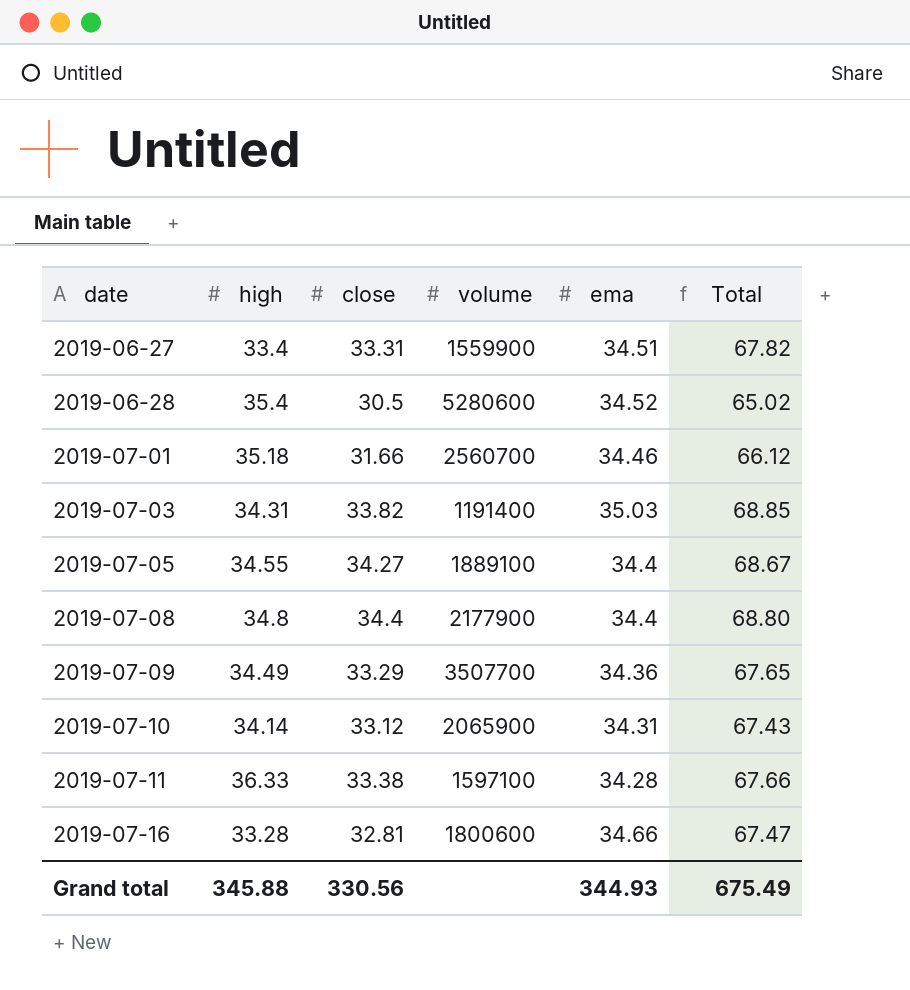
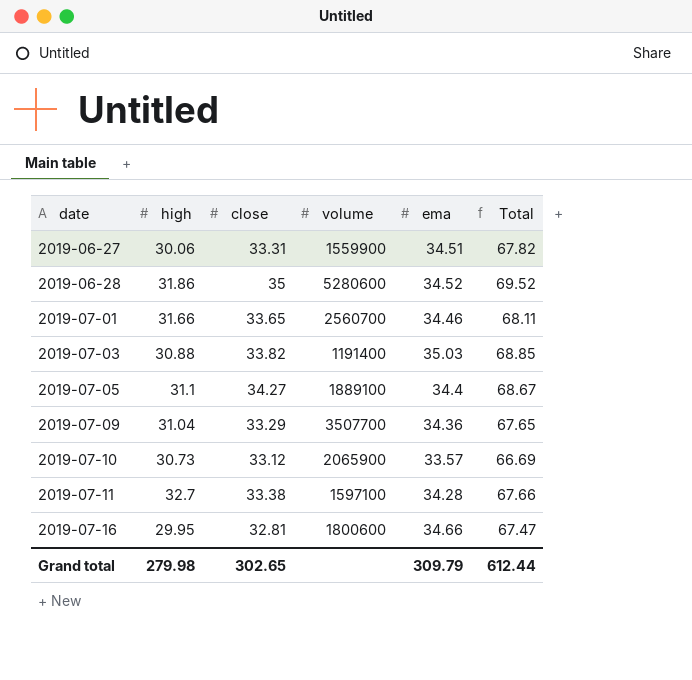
row 2019-07-08: 34.8 | 34.4 | 2177900 | 34.4 | 68.80 -> none
2019-06-27 | high: 33.4 -> 30.06
2019-06-28 | high: 35.4 -> 31.86
2019-06-28 | close: 30.5 -> 35
2019-06-28 | Total: 65.02 -> 69.52
2019-07-01 | high: 35.18 -> 31.66
2019-07-01 | close: 31.66 -> 33.65
2019-07-01 | Total: 66.12 -> 68.11
2019-07-03 | high: 34.31 -> 30.88
2019-07-05 | high: 34.55 -> 31.1
2019-07-09 | high: 34.49 -> 31.04
2019-07-10 | high: 34.14 -> 30.73
2019-07-10 | ema: 34.31 -> 33.57
2019-07-10 | Total: 67.43 -> 66.69
2019-07-11 | high: 36.33 -> 32.7
2019-07-16 | high: 33.28 -> 29.95
Grand total | high: 345.88 -> 279.98
Grand total | close: 330.56 -> 302.65
Grand total | ema: 344.93 -> 309.79
Grand total | Total: 675.49 -> 612.44

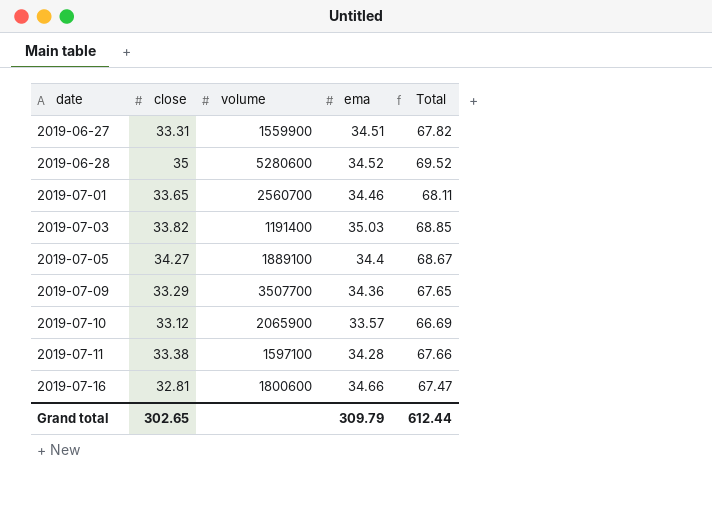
column high | position: 2 -> none

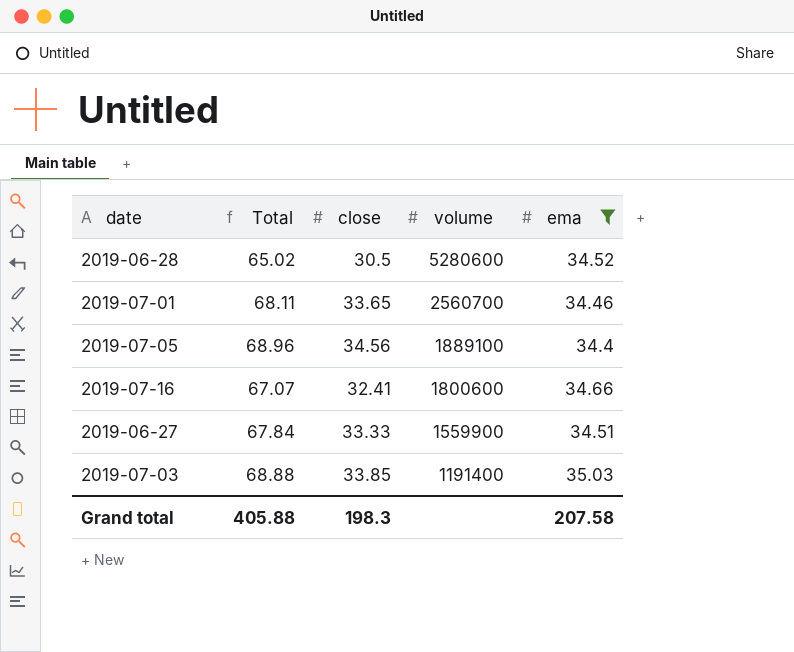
filter: none -> ema >= 34.4
row order: date ascending -> volume descending
column Total | position: 5 -> 2
2019-06-28 | Total: 69.52 -> 65.02
2019-06-28 | close: 35 -> 30.5
2019-07-05 | Total: 68.67 -> 68.96
2019-07-05 | close: 34.27 -> 34.56
2019-07-16 | Total: 67.47 -> 67.07
2019-07-16 | close: 32.81 -> 32.41
2019-06-27 | Total: 67.82 -> 67.84
2019-06-27 | close: 33.31 -> 33.33
2019-07-03 | Total: 68.85 -> 68.88
2019-07-03 | close: 33.82 -> 33.85
Grand total | Total: 612.44 -> 405.88
Grand total | close: 302.65 -> 198.3
Grand total | ema: 309.79 -> 207.58

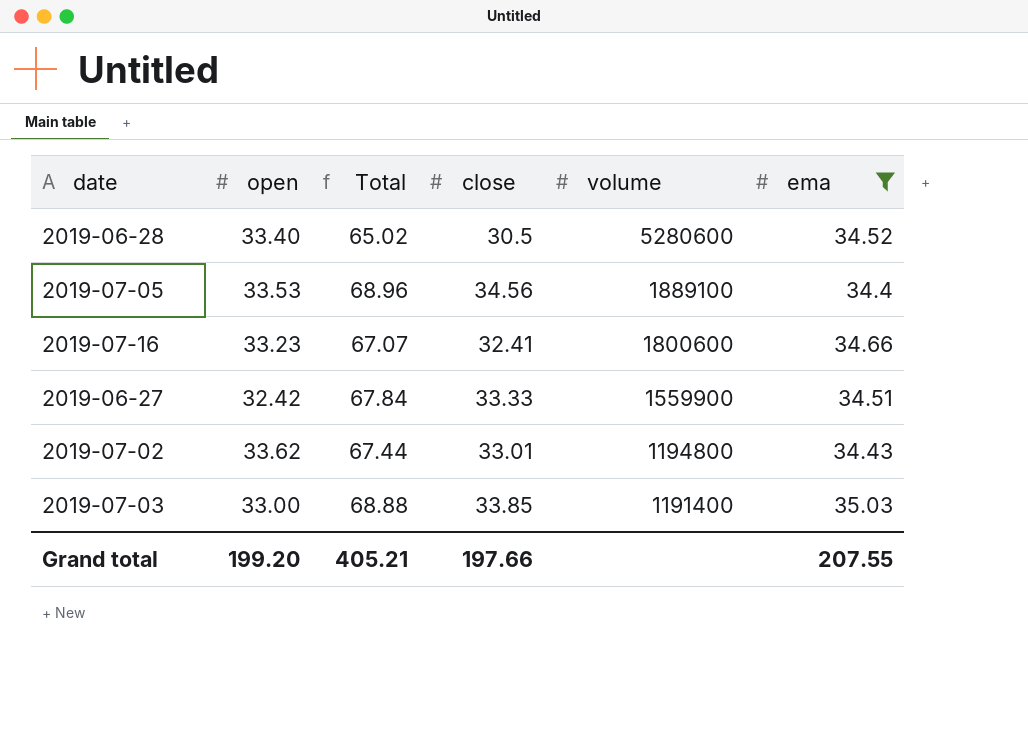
column open | position: none -> 2
row 2019-07-01: 68.11 | 33.65 | 2560700 | 34.46 -> none
row 2019-07-02: none -> 33.62 | 67.44 | 33.01 | 1194800 | 34.43
Grand total | Total: 405.88 -> 405.21
Grand total | close: 198.3 -> 197.66
Grand total | ema: 207.58 -> 207.55

